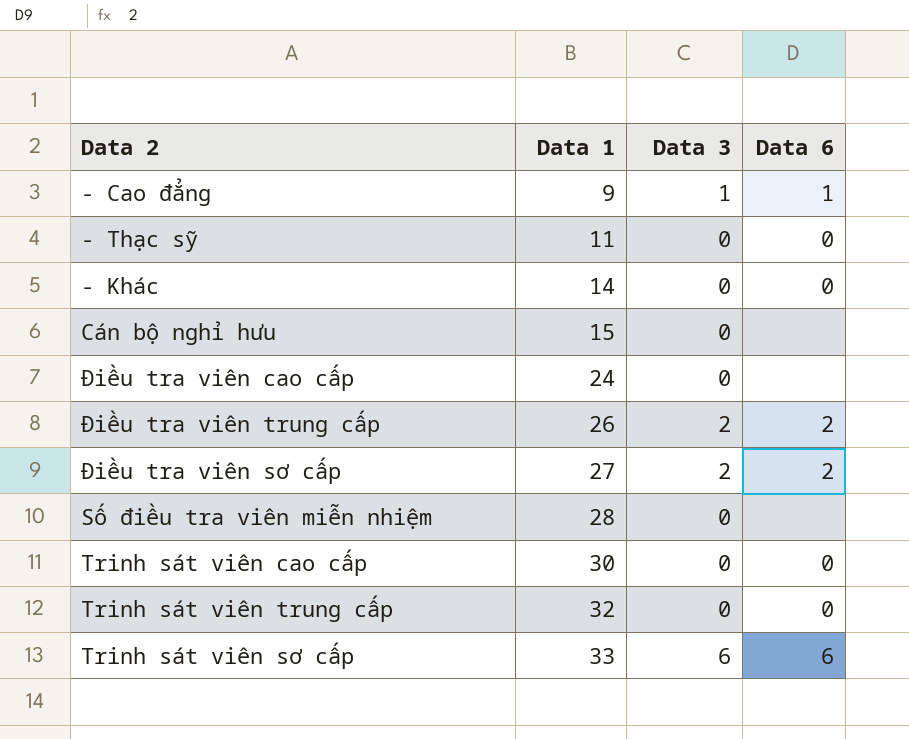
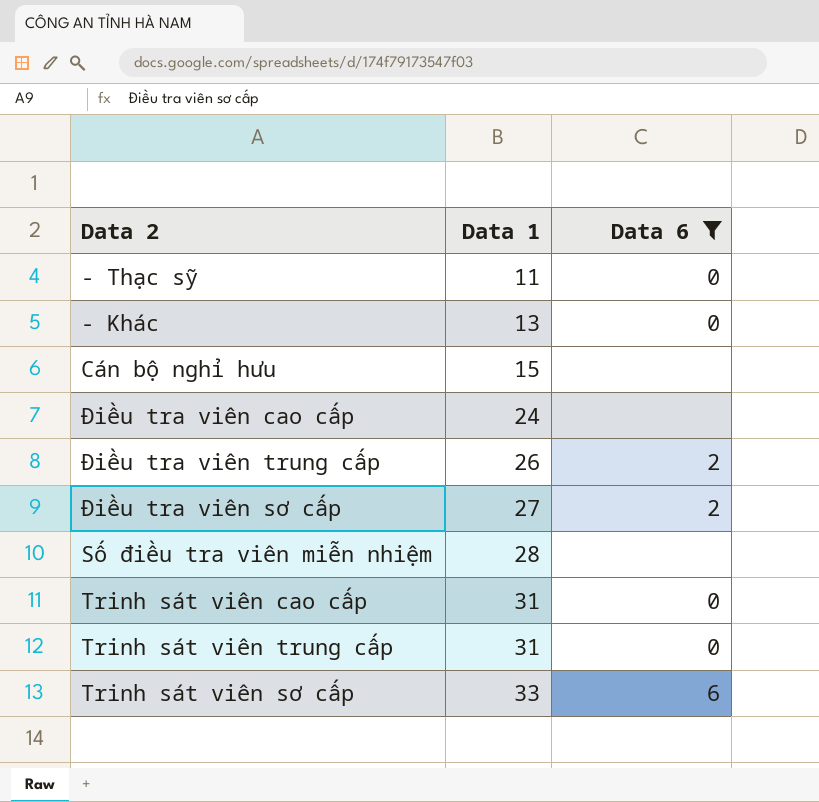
filter: none -> Data 6 != 1
column Data 3 | position: 3 -> none
- Khác | Data 1: 14 -> 13
Trinh sát viên cao cấp | Data 1: 30 -> 31
Trinh sát viên trung cấp | Data 1: 32 -> 31

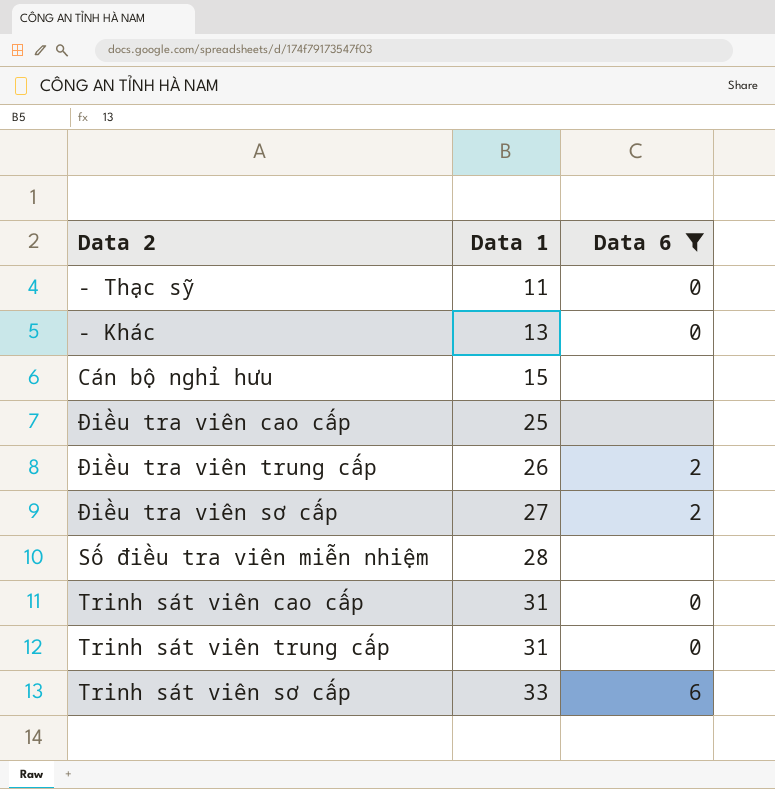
Điều tra viên cao cấp | Data 1: 24 -> 25

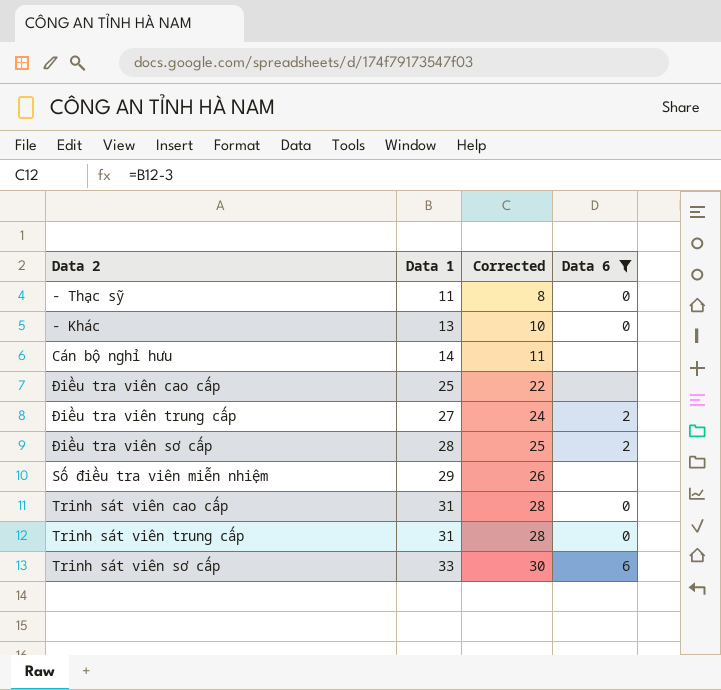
column Corrected | formula: none -> [Data 1] - 3
Cán bộ nghỉ hưu | Data 1: 15 -> 14
Điều tra viên trung cấp | Data 1: 26 -> 27
Điều tra viên sơ cấp | Data 1: 27 -> 28
Số điều tra viên miễn nhiệm | Data 1: 28 -> 29

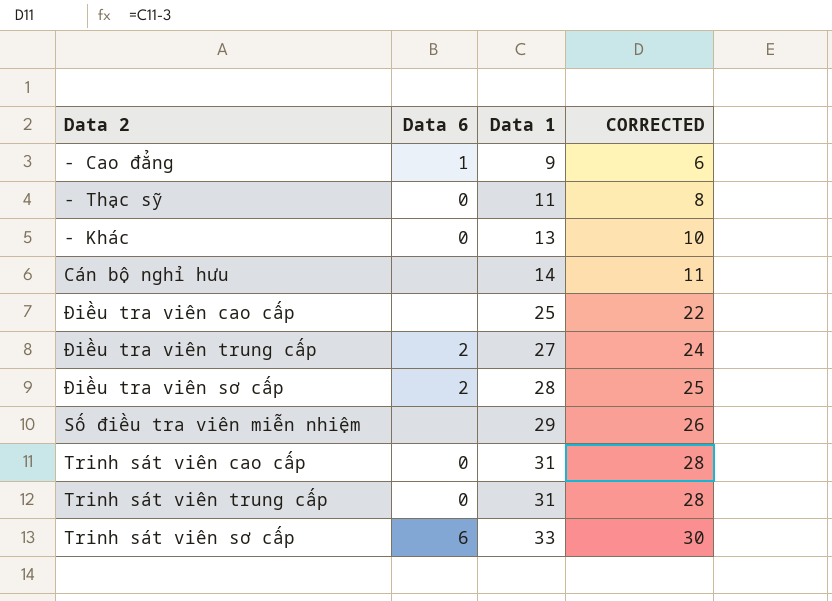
filter: Data 6 != 1 -> none
column Data 6 | position: 4 -> 2
column name: Corrected -> CORRECTED

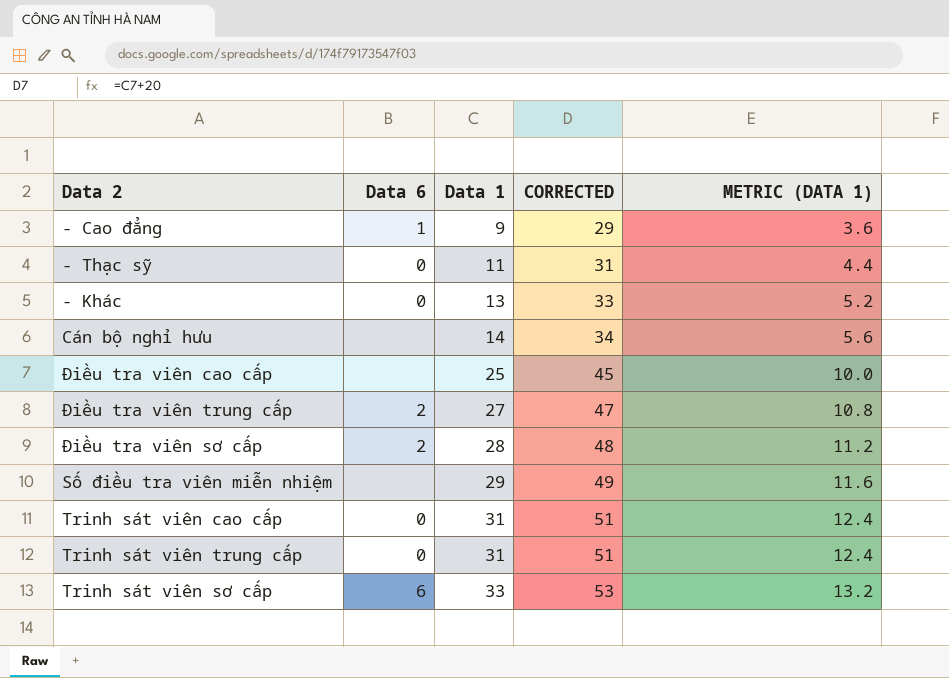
column CORRECTED | formula: [Data 1] - 3 -> [Data 1] + 20
column METRIC (DATA 1) | formula: none -> [Data 1] * 0.4

